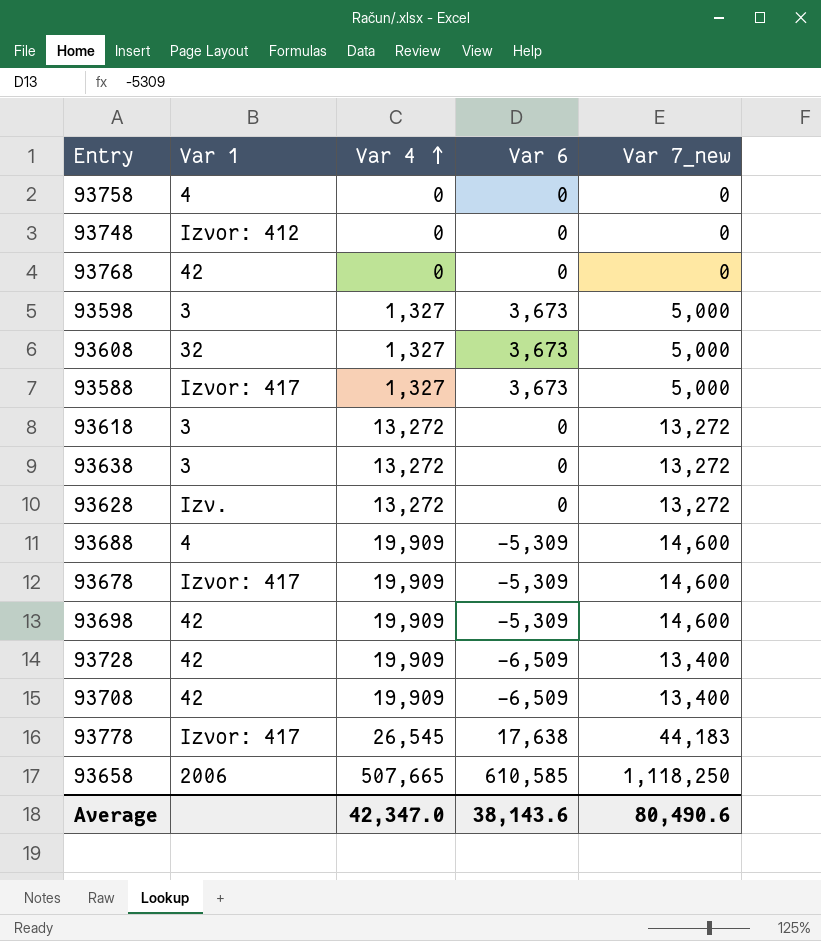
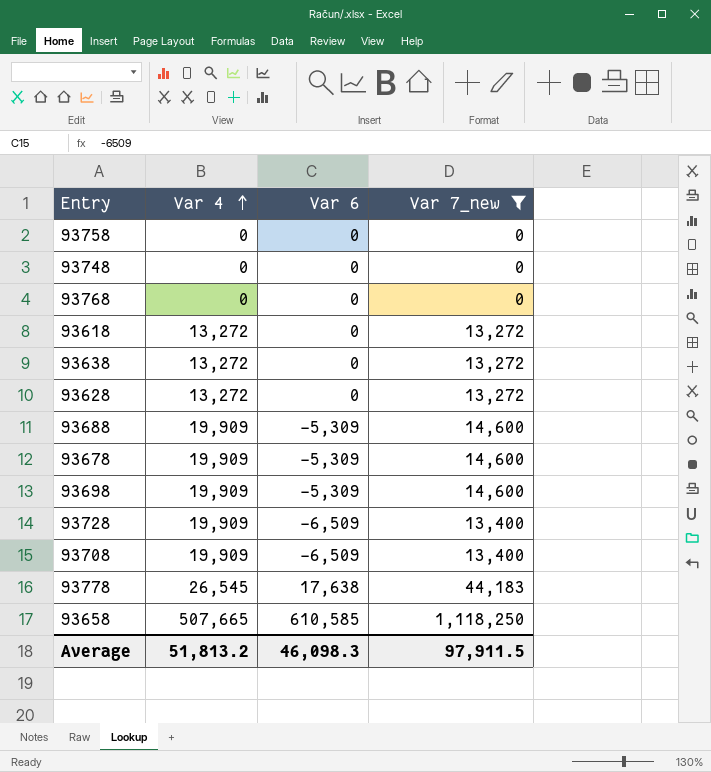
filter: none -> Var 7_new != 5,000
column Var 1 | position: 2 -> none
Average | Var 4: 42,347.0 -> 51,813.2
Average | Var 6: 38,143.6 -> 46,098.3
Average | Var 7_new: 80,490.6 -> 97,911.5

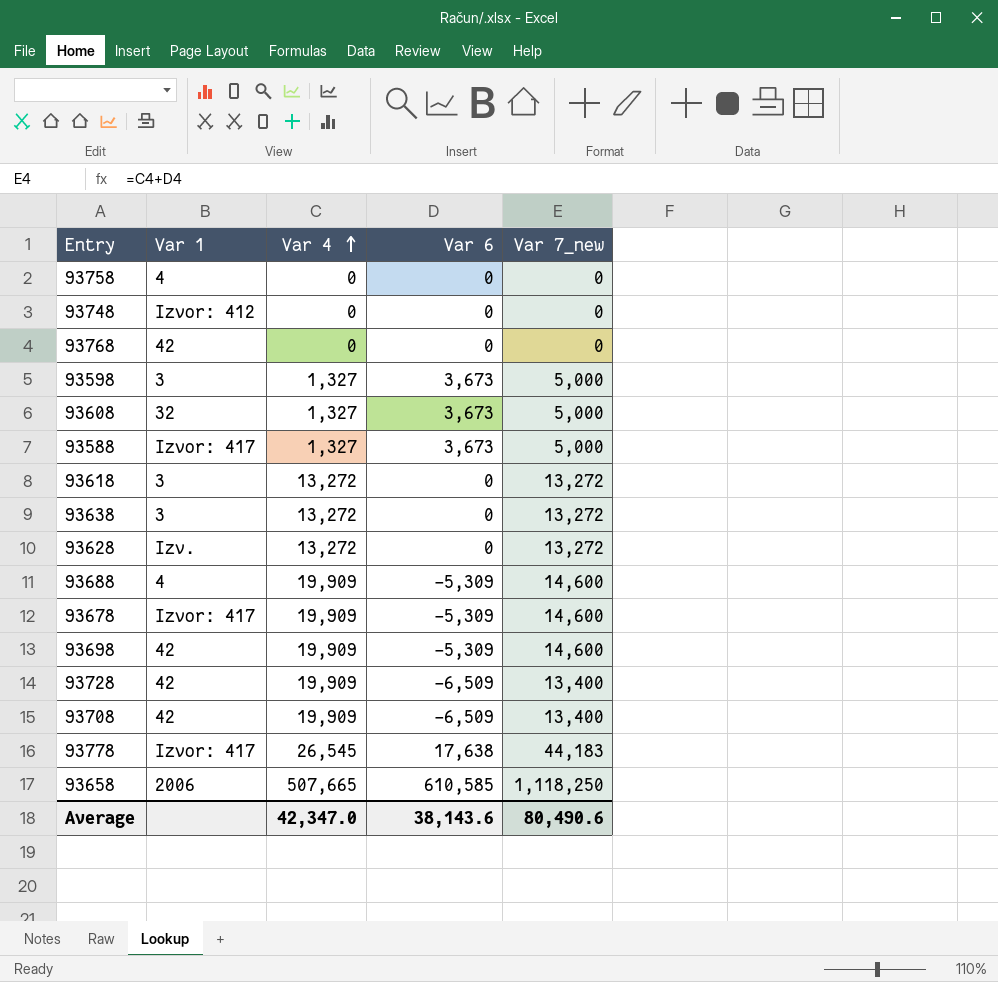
filter: Var 7_new != 5,000 -> none
column Var 1 | position: none -> 2
Average | Var 4: 51,813.2 -> 42,347.0
Average | Var 6: 46,098.3 -> 38,143.6
Average | Var 7_new: 97,911.5 -> 80,490.6

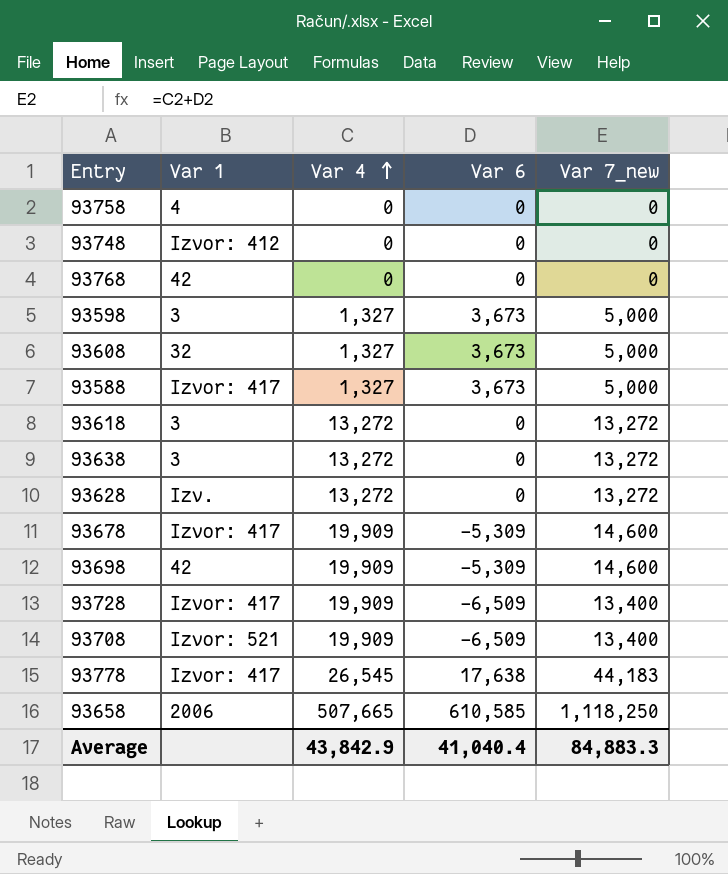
row 93688: 4 | 19,909 | -5,309 | 14,600 -> none
93728 | Var 1: 42 -> Izvor: 417
93708 | Var 1: 42 -> Izvor: 521
Average | Var 4: 42,347.0 -> 43,842.9
Average | Var 6: 38,143.6 -> 41,040.4
Average | Var 7_new: 80,490.6 -> 84,883.3

